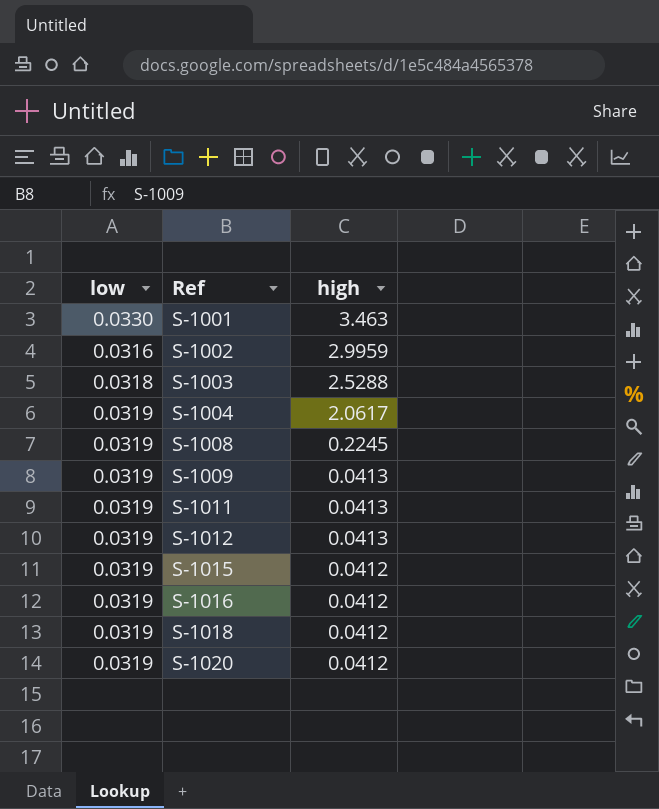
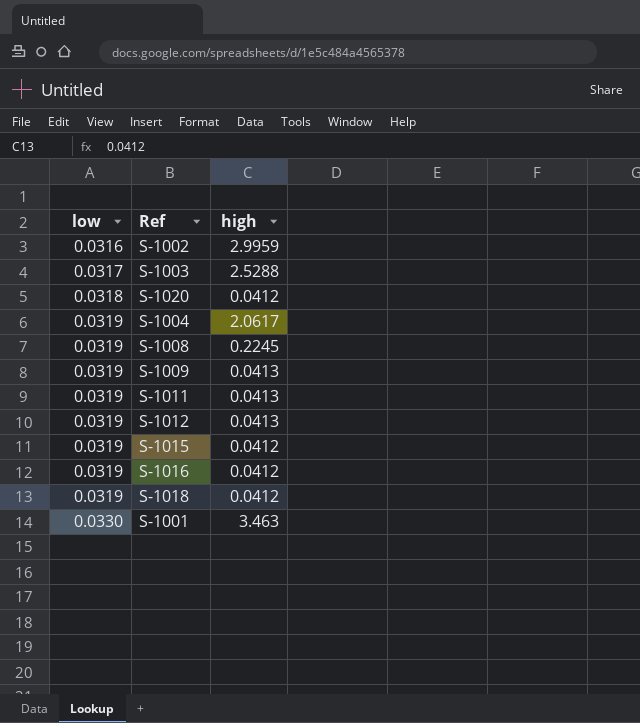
row order: Ref ascending -> low ascending
S-1003 | low: 0.0318 -> 0.0317
S-1020 | low: 0.0319 -> 0.0318

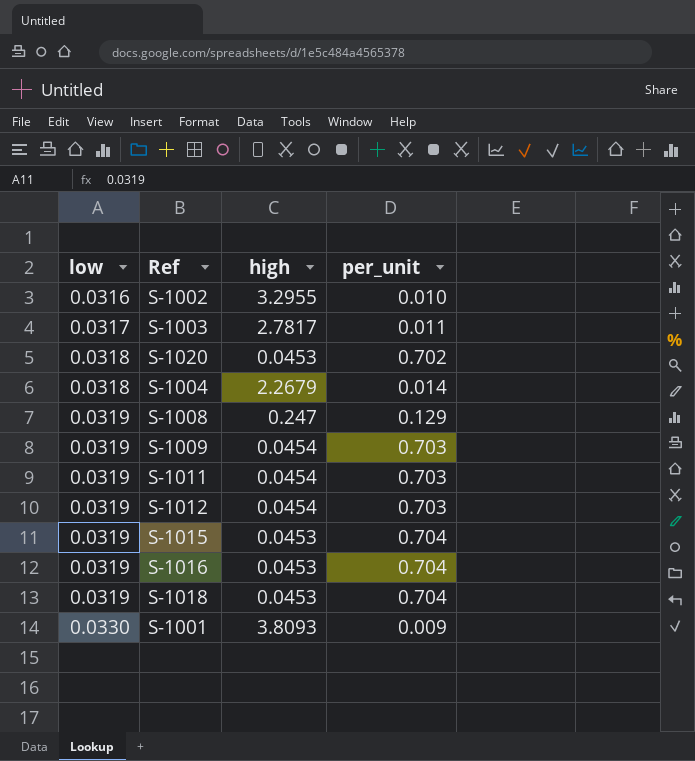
column per_unit | formula: none -> [low] / [high]
S-1002 | high: 2.9959 -> 3.2955
S-1003 | high: 2.5288 -> 2.7817
S-1020 | high: 0.0412 -> 0.0453
S-1004 | low: 0.0319 -> 0.0318
S-1004 | high: 2.0617 -> 2.2679
S-1008 | high: 0.2245 -> 0.247
S-1009 | high: 0.0413 -> 0.0454
S-1011 | high: 0.0413 -> 0.0454
S-1012 | high: 0.0413 -> 0.0454
S-1015 | high: 0.0412 -> 0.0453
S-1016 | high: 0.0412 -> 0.0453
S-1018 | high: 0.0412 -> 0.0453
S-1001 | high: 3.463 -> 3.8093

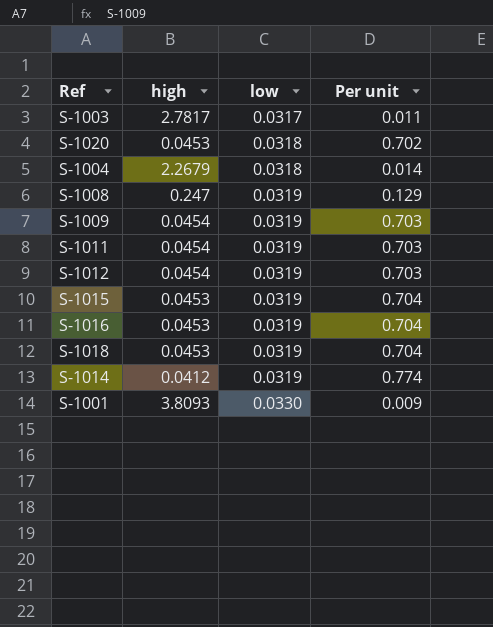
column low | position: 1 -> 3
column name: per_unit -> Per unit
row S-1002: 0.0316 | 3.2955 | 0.010 -> none
row S-1014: none -> 0.0412 | 0.0319 | 0.774

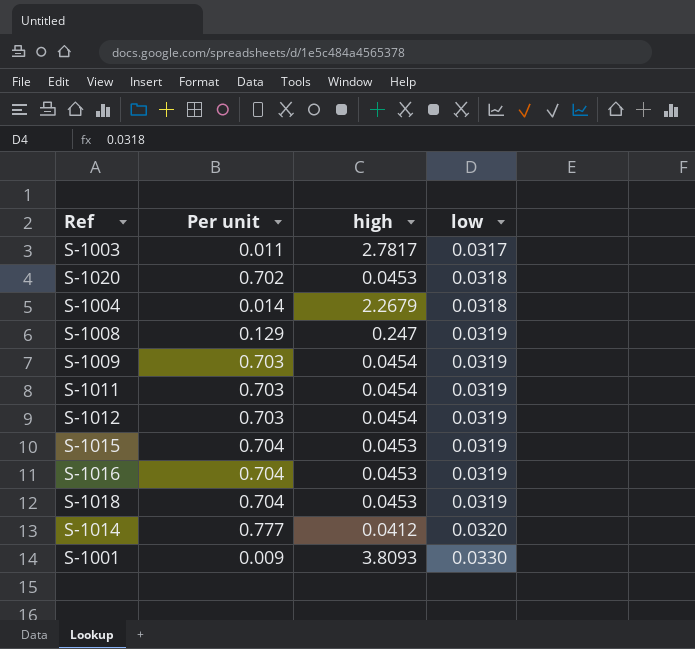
column Per unit | position: 4 -> 2
S-1014 | Per unit: 0.774 -> 0.777
S-1014 | low: 0.0319 -> 0.0320

